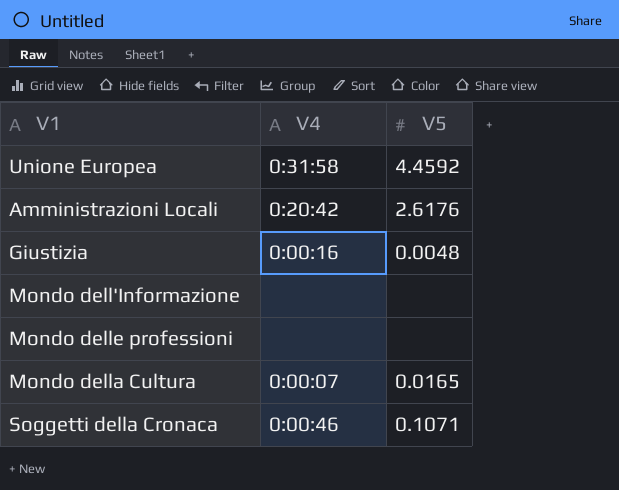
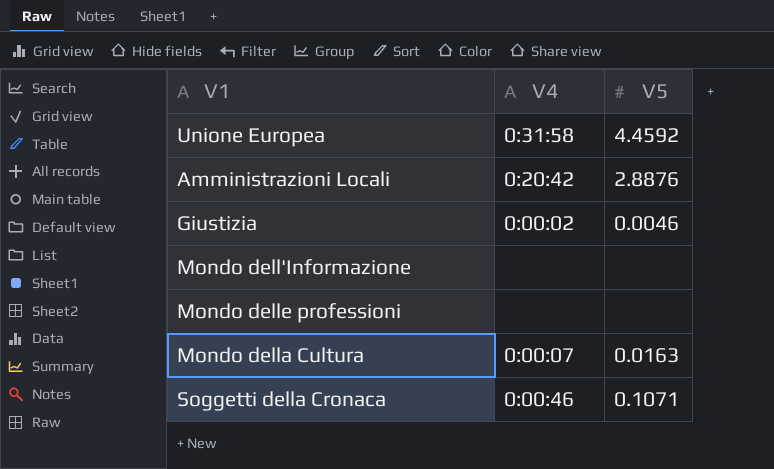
Amministrazioni Locali | V5: 2.6176 -> 2.8876
Giustizia | V4: 0:00:16 -> 0:00:02
Giustizia | V5: 0.0048 -> 0.0046
Mondo della Cultura | V5: 0.0165 -> 0.0163

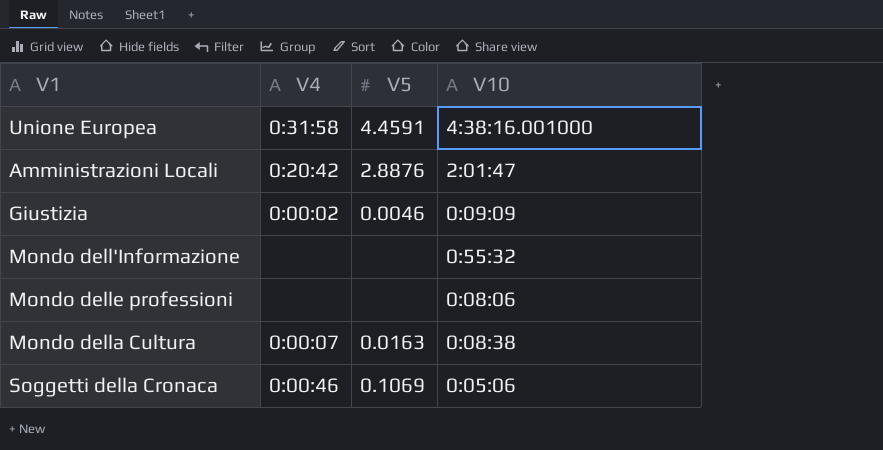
column V10 | position: none -> 4
Unione Europea | V5: 4.4592 -> 4.4591
Soggetti della Cronaca | V5: 0.1071 -> 0.1069

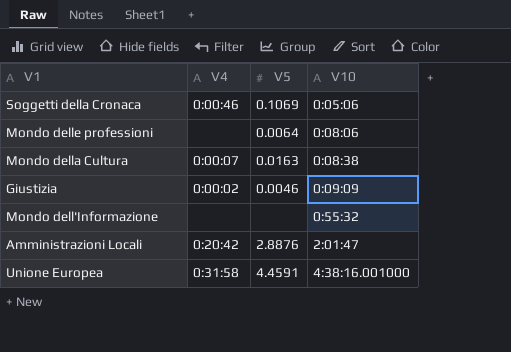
row order: none -> V10 ascending
Mondo delle professioni | V5: none -> 0.0064

